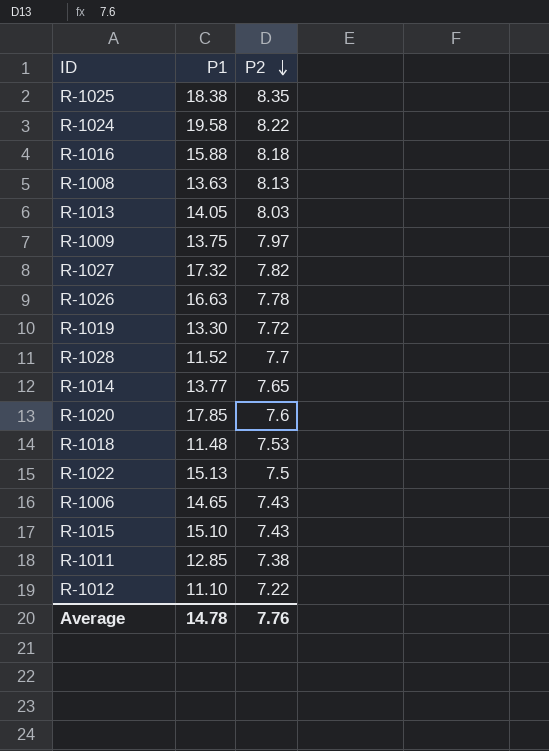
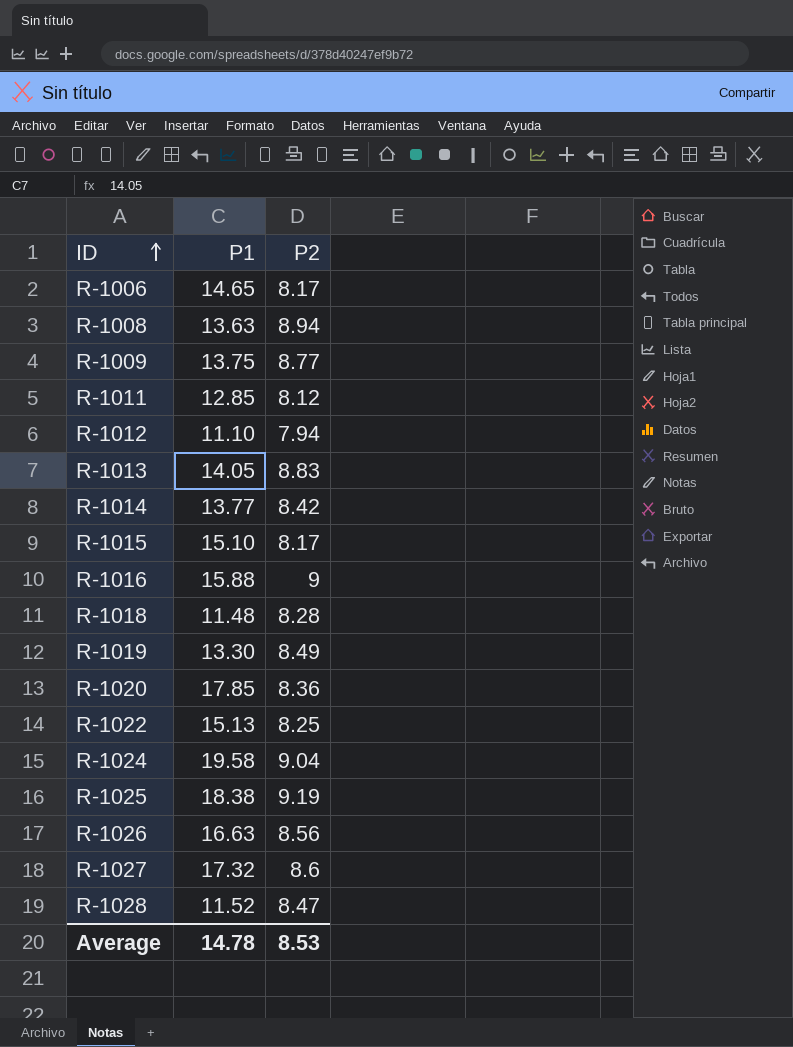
row order: P2 descending -> ID ascending
R-1006 | P2: 7.43 -> 8.17
R-1008 | P2: 8.13 -> 8.94
R-1009 | P2: 7.97 -> 8.77
R-1011 | P2: 7.38 -> 8.12
R-1012 | P2: 7.22 -> 7.94
R-1013 | P2: 8.03 -> 8.83
R-1014 | P2: 7.65 -> 8.42
R-1015 | P2: 7.43 -> 8.17
R-1016 | P2: 8.18 -> 9
R-1018 | P2: 7.53 -> 8.28
R-1019 | P2: 7.72 -> 8.49
R-1020 | P2: 7.6 -> 8.36
R-1022 | P2: 7.5 -> 8.25
R-1024 | P2: 8.22 -> 9.04
R-1025 | P2: 8.35 -> 9.19
R-1026 | P2: 7.78 -> 8.56
R-1027 | P2: 7.82 -> 8.6
R-1028 | P2: 7.7 -> 8.47
Average | P2: 7.76 -> 8.53

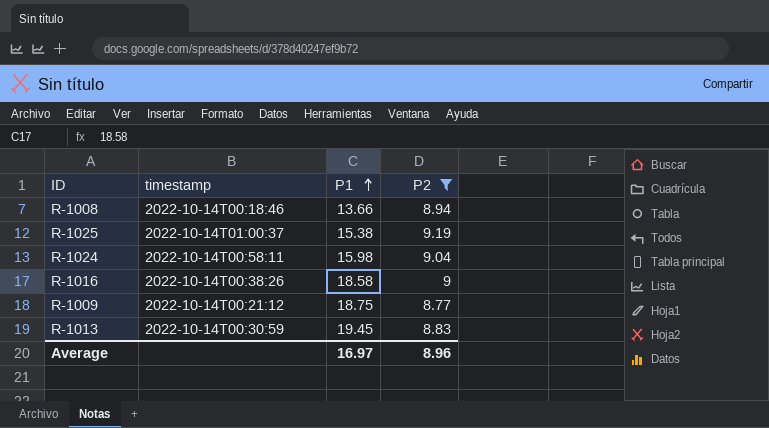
filter: none -> P2 >= 8.77
row order: ID ascending -> P1 ascending
column timestamp | position: none -> 2
R-1008 | P1: 13.63 -> 13.66
R-1025 | P1: 18.38 -> 15.38
R-1024 | P1: 19.58 -> 15.98
R-1016 | P1: 15.88 -> 18.58
R-1009 | P1: 13.75 -> 18.75
R-1013 | P1: 14.05 -> 19.45
Average | P1: 14.78 -> 16.97
Average | P2: 8.53 -> 8.96

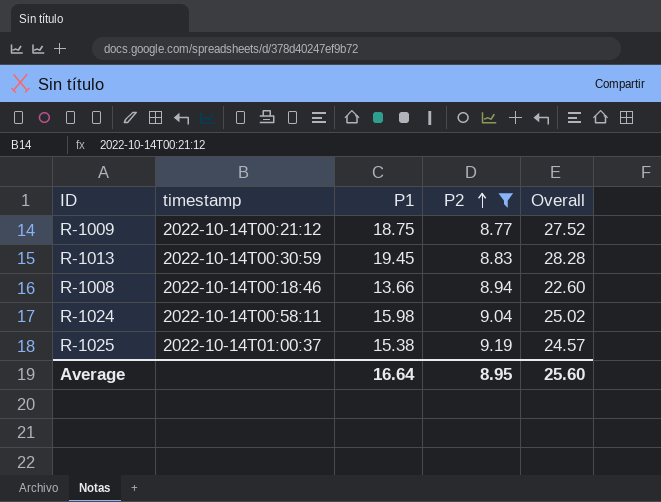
row order: P1 ascending -> P2 ascending
column Overall | formula: none -> [P1] + [P2]
row R-1016: 2022-10-14T00:38:26 | 18.58 | 9 -> none
Average | P1: 16.97 -> 16.64
Average | P2: 8.96 -> 8.95

